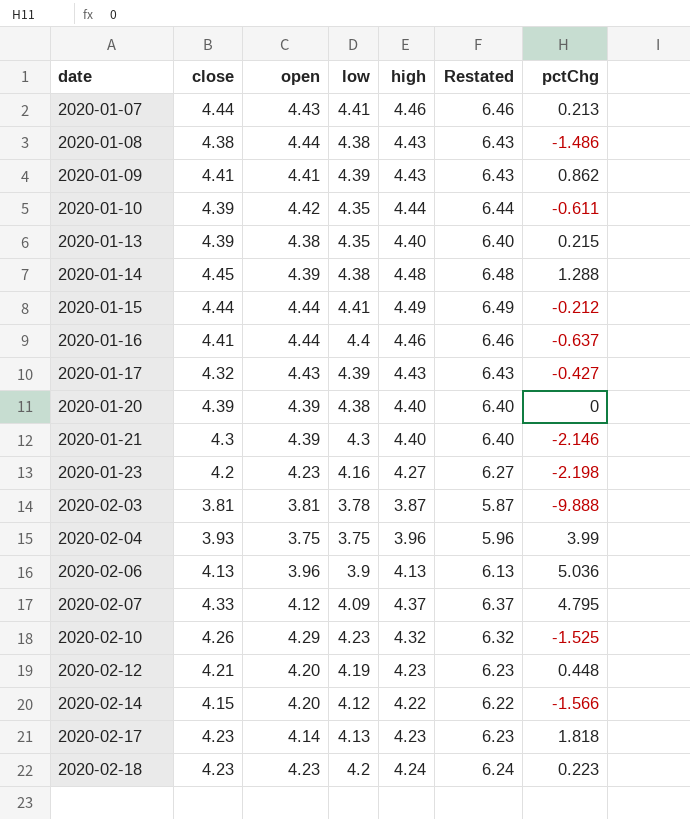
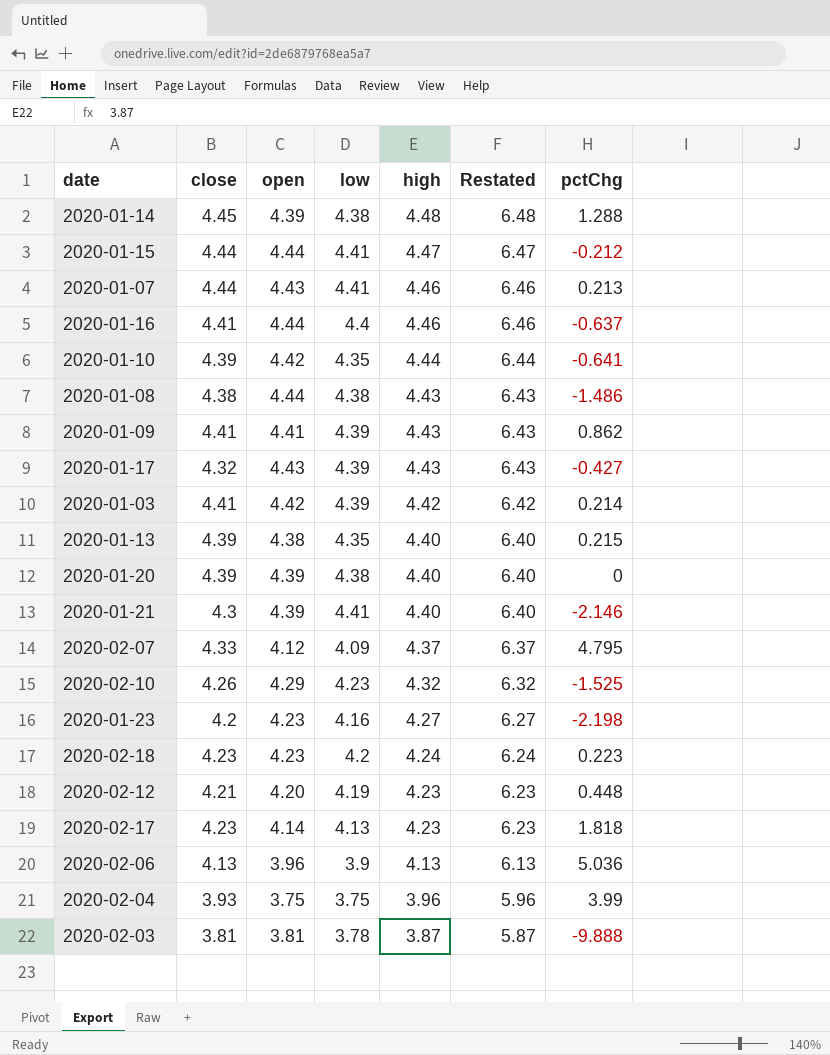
row order: date ascending -> high descending
row 2020-02-14: 4.15 | 4.20 | 4.12 | 4.22 | 6.22 | -1.566 -> none
2020-01-15 | high: 4.49 -> 4.47
2020-01-15 | Restated: 6.49 -> 6.47
2020-01-10 | pctChg: -0.611 -> -0.641
row 2020-01-03: none -> 4.41 | 4.42 | 4.39 | 4.42 | 6.42 | 0.214
2020-01-21 | low: 4.3 -> 4.41

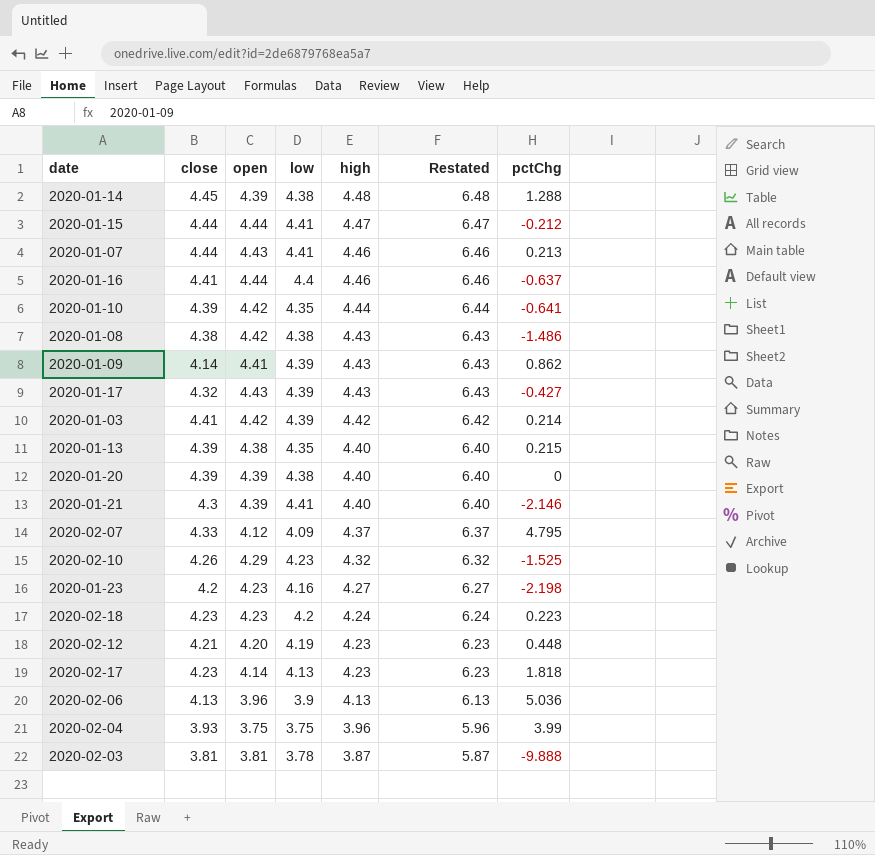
2020-01-08 | open: 4.44 -> 4.42
2020-01-09 | close: 4.41 -> 4.14

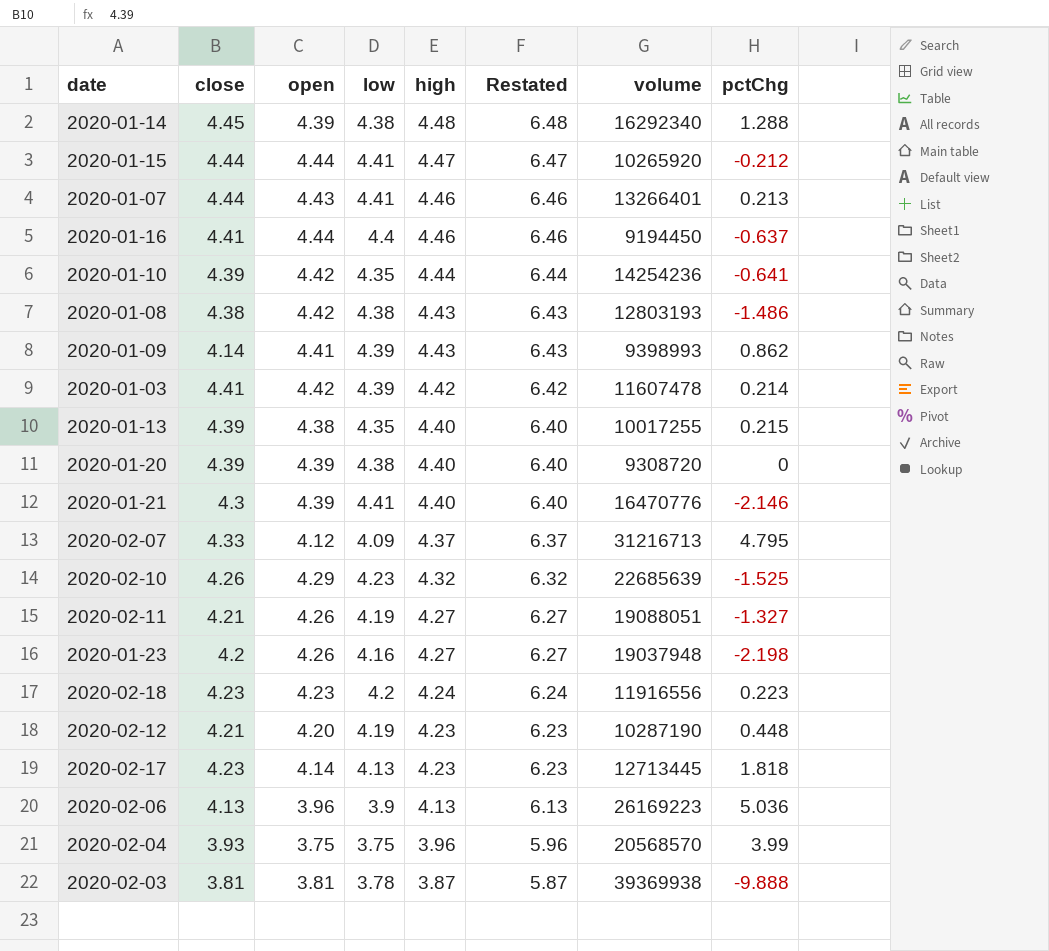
column volume | position: none -> 7
row 2020-01-17: 4.32 | 4.43 | 4.39 | 4.43 | 6.43 | -0.427 -> none
row 2020-02-11: none -> 4.21 | 4.26 | 4.19 | 4.27 | 6.27 | 19088051 | -1.327
2020-01-23 | open: 4.23 -> 4.26

